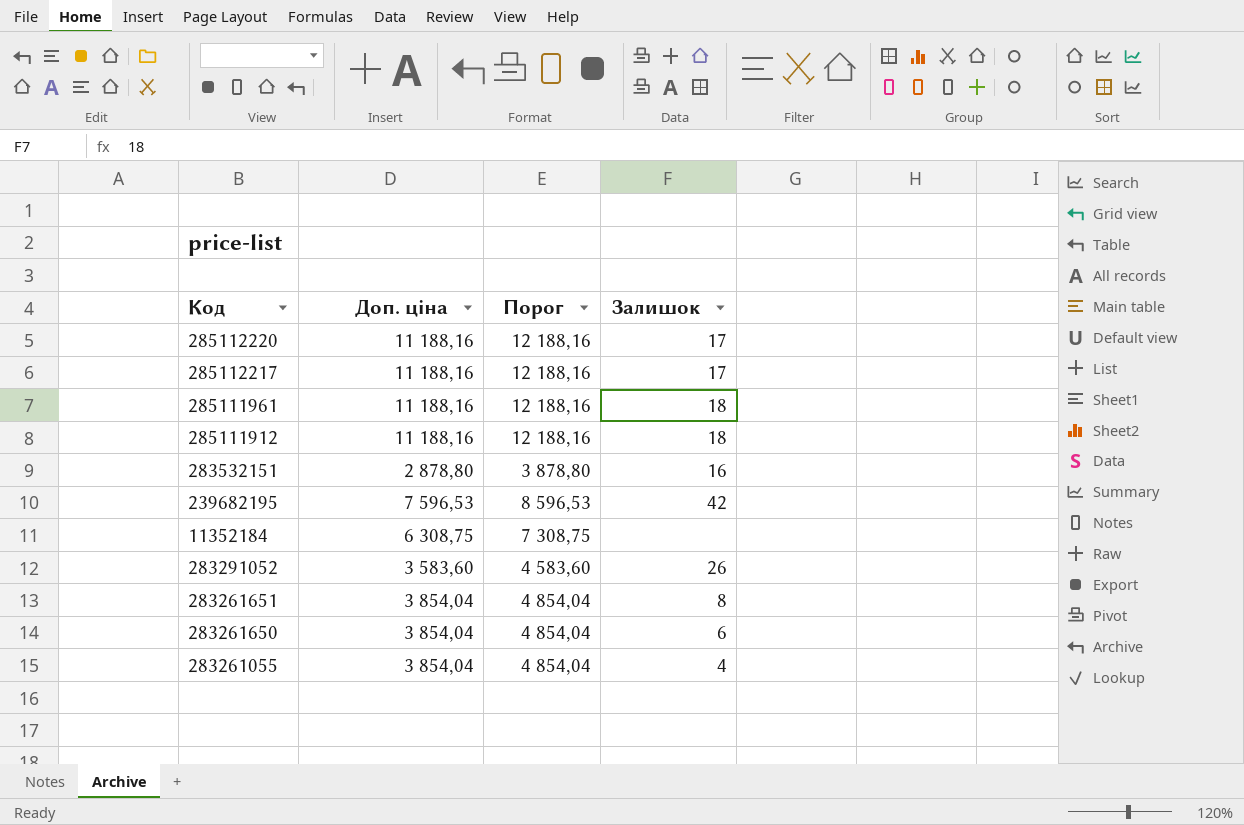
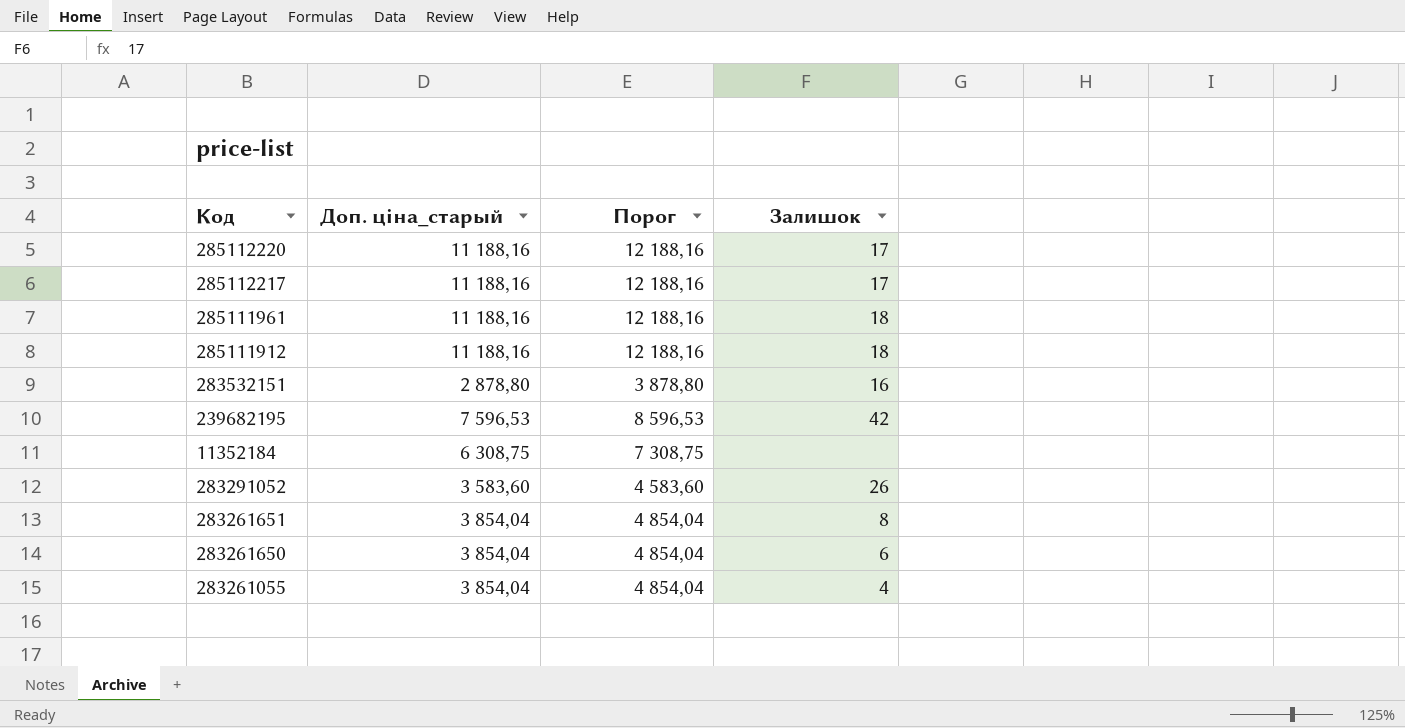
column name: Доп. ціна -> Доп. ціна_старый

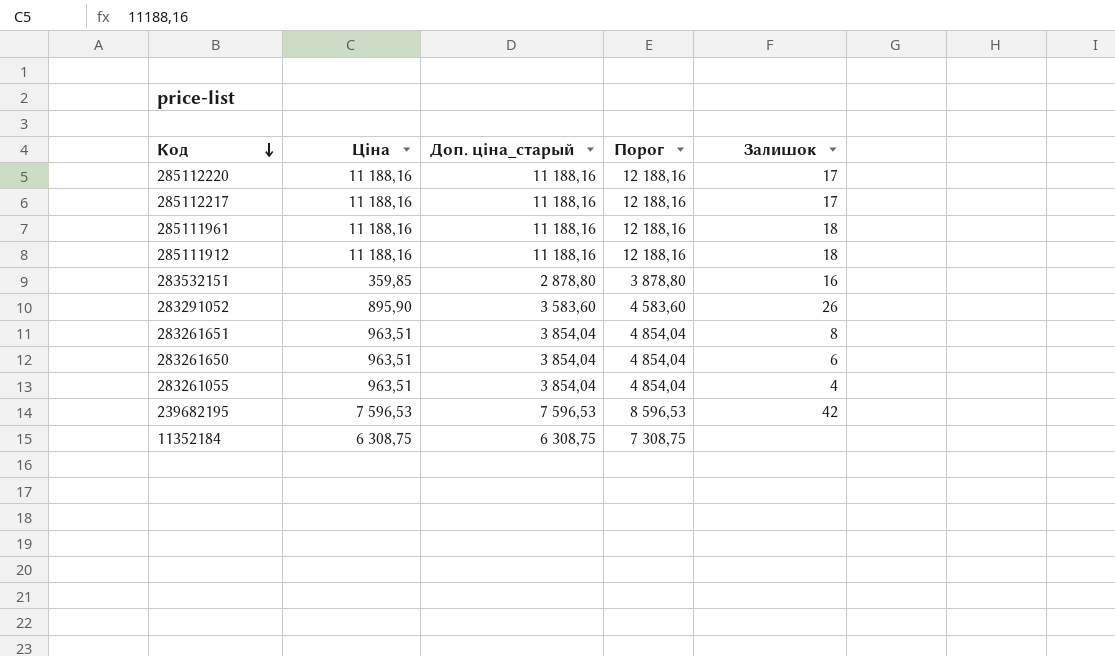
row order: none -> Код descending
column Ціна | position: none -> 2

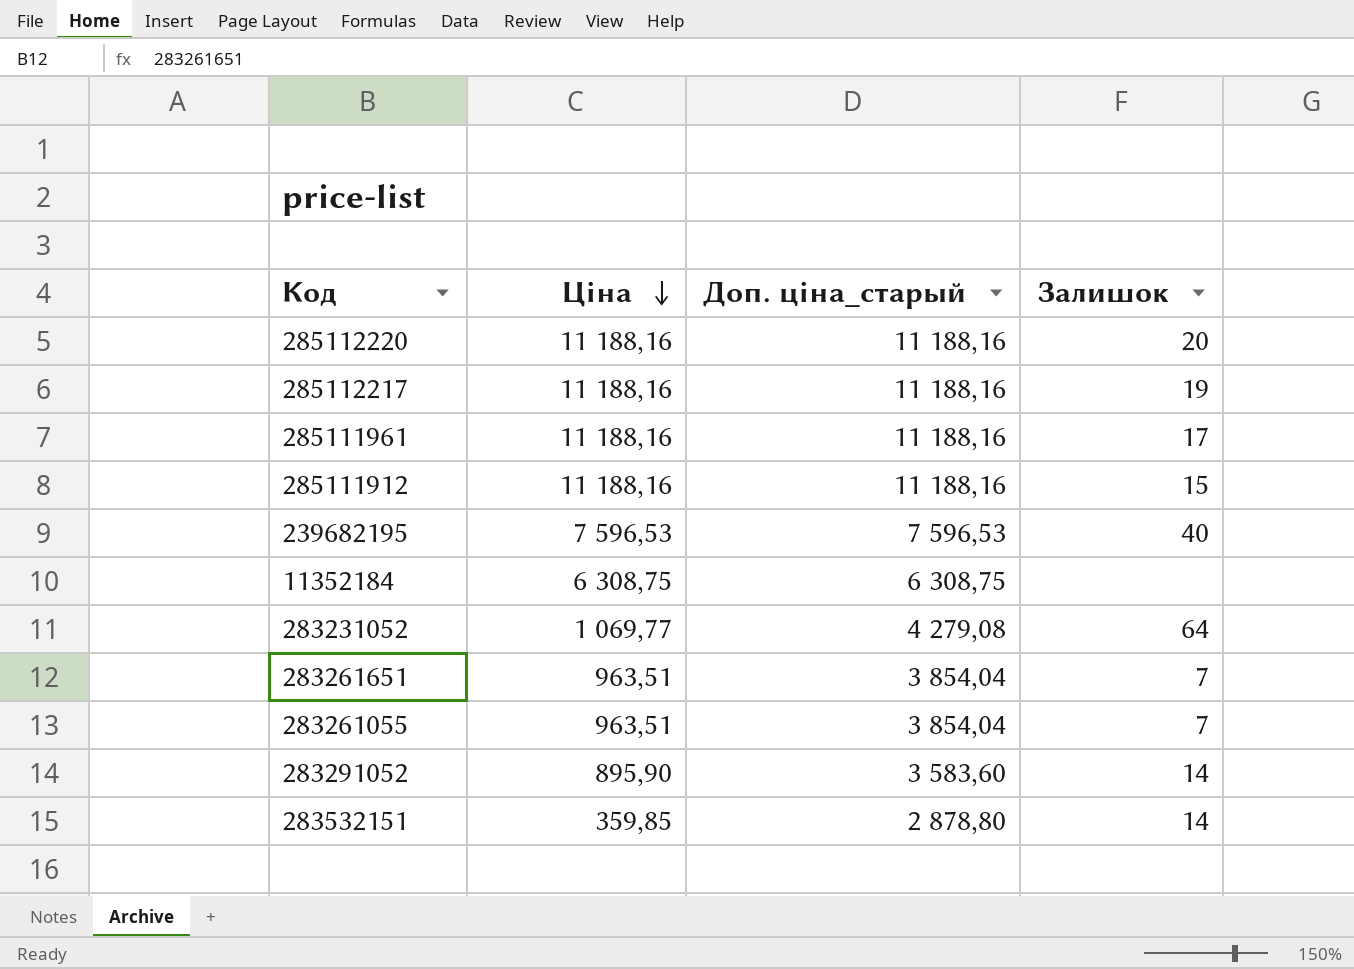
row order: Код descending -> Ціна descending
column Порог | formula: [Доп. ціна_старый] + 1000 -> none
row 283261650: 963,51 | 3 854,04 | 4 854,04 | 6 -> none
285112220 | Залишок: 17 -> 20
285112217 | Залишок: 17 -> 19
285111961 | Залишок: 18 -> 17
285111912 | Залишок: 18 -> 15
239682195 | Залишок: 42 -> 40
row 283231052: none -> 1 069,77 | 4 279,08 | 64
283261651 | Залишок: 8 -> 7
283261055 | Залишок: 4 -> 7
283291052 | Залишок: 26 -> 14
283532151 | Залишок: 16 -> 14

